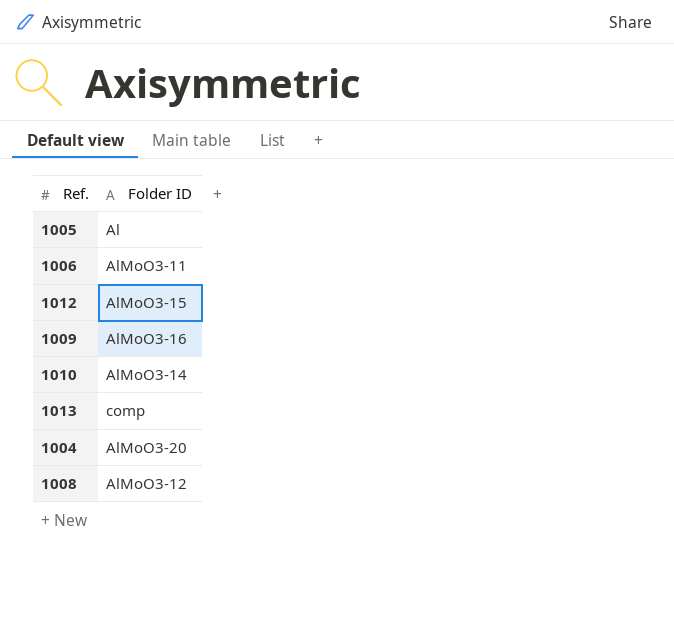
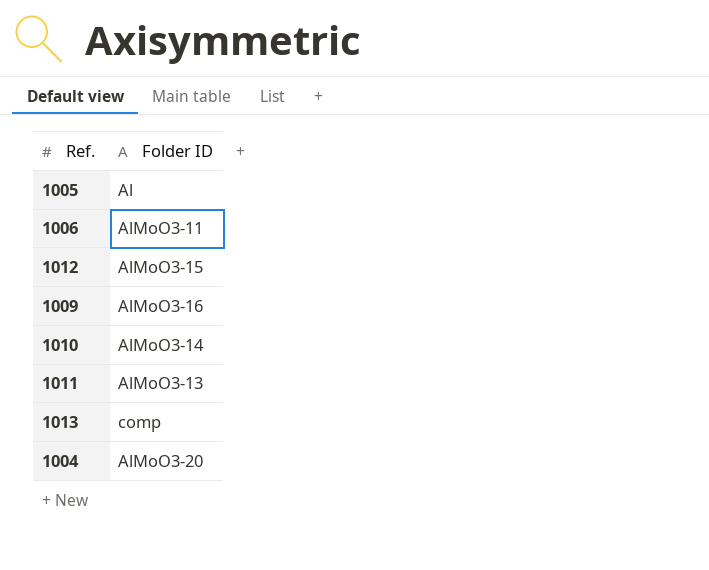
row 1008: AlMoO3-12 -> none
row 1011: none -> AlMoO3-13

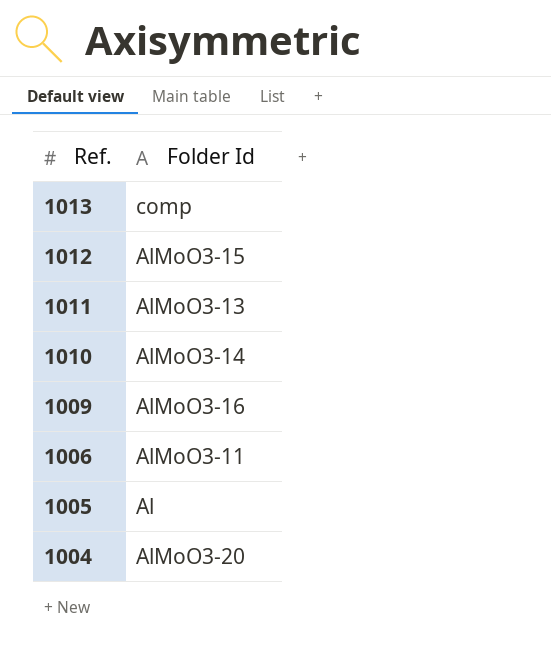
row order: none -> Ref. descending
column name: Folder ID -> Folder Id

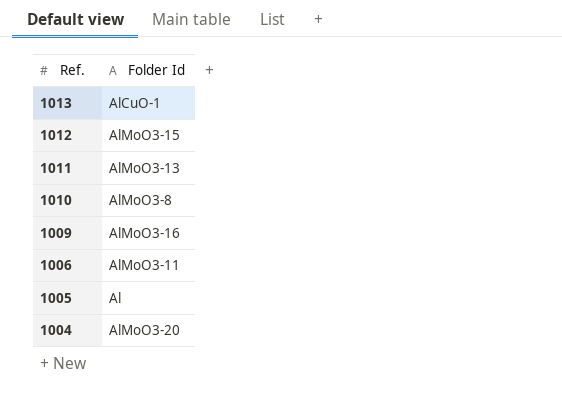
1013 | Folder Id: comp -> AlCuO-1
1010 | Folder Id: AlMoO3-14 -> AlMoO3-8

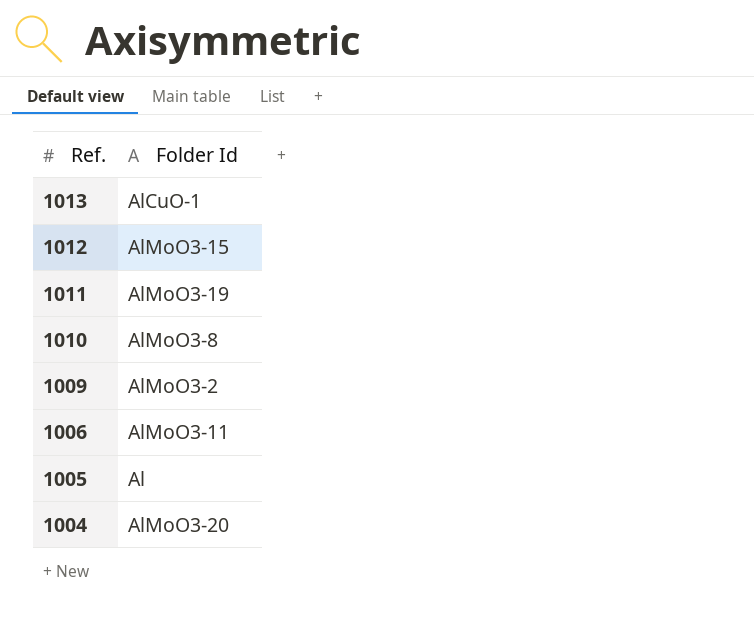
1011 | Folder Id: AlMoO3-13 -> AlMoO3-19
1009 | Folder Id: AlMoO3-16 -> AlMoO3-2

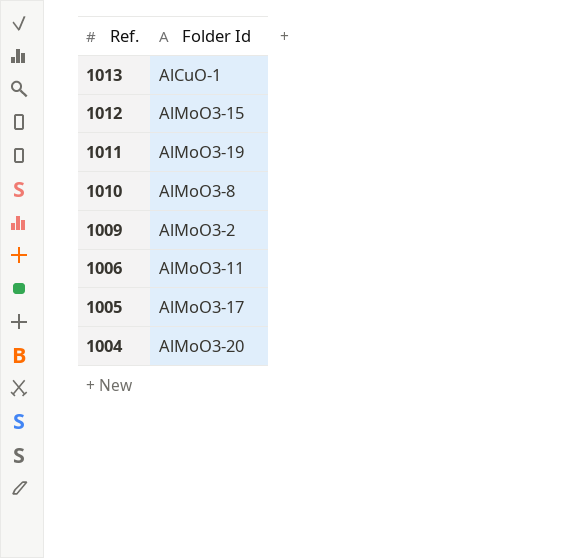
1005 | Folder Id: Al -> AlMoO3-17

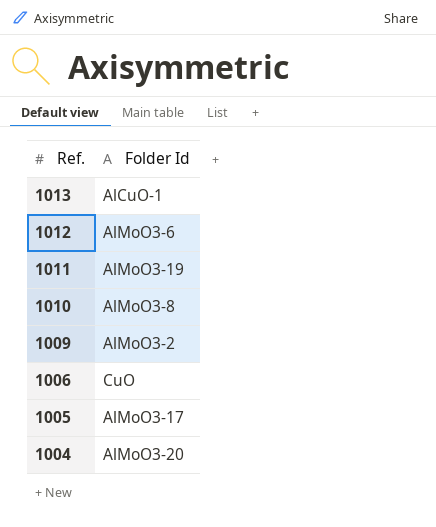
1012 | Folder Id: AlMoO3-15 -> AlMoO3-6
1006 | Folder Id: AlMoO3-11 -> CuO

